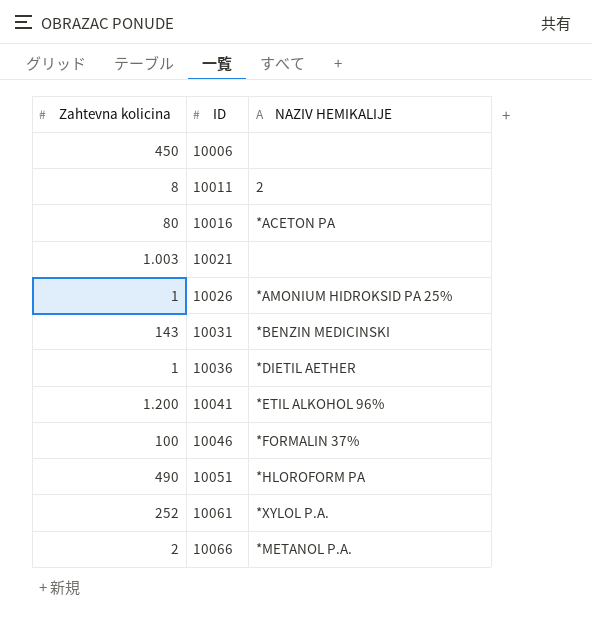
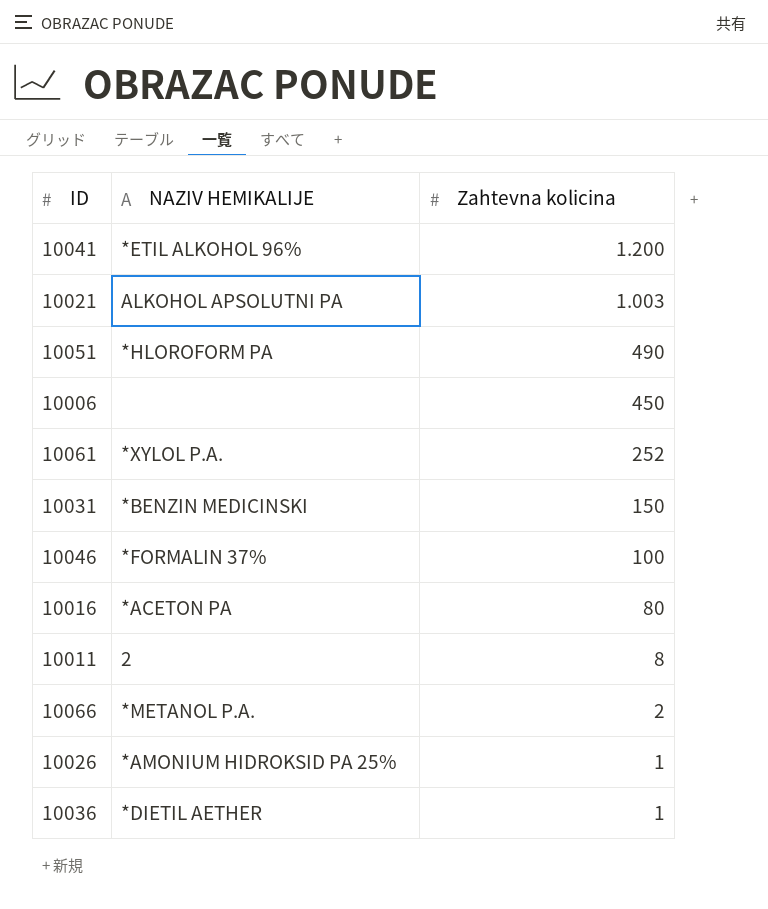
row order: ID ascending -> Zahtevna kolicina descending
column Zahtevna kolicina | position: 1 -> 3
10021 | NAZIV HEMIKALIJE: none -> ALKOHOL APSOLUTNI PA
10031 | Zahtevna kolicina: 143 -> 150

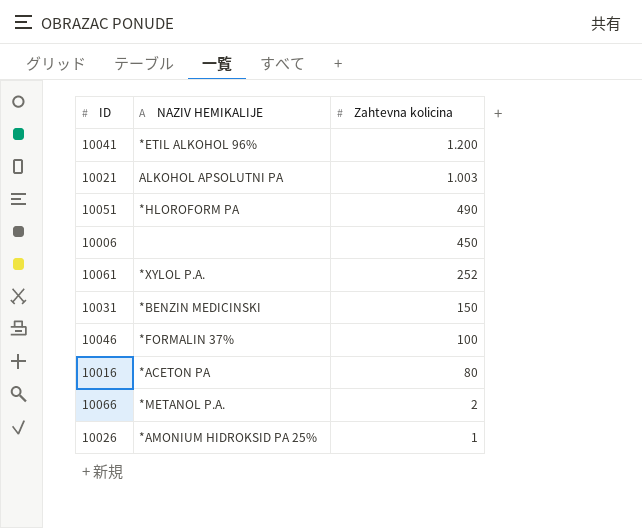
row 10011: 2 | 8 -> none
row 10036: *DIETIL AETHER | 1 -> none

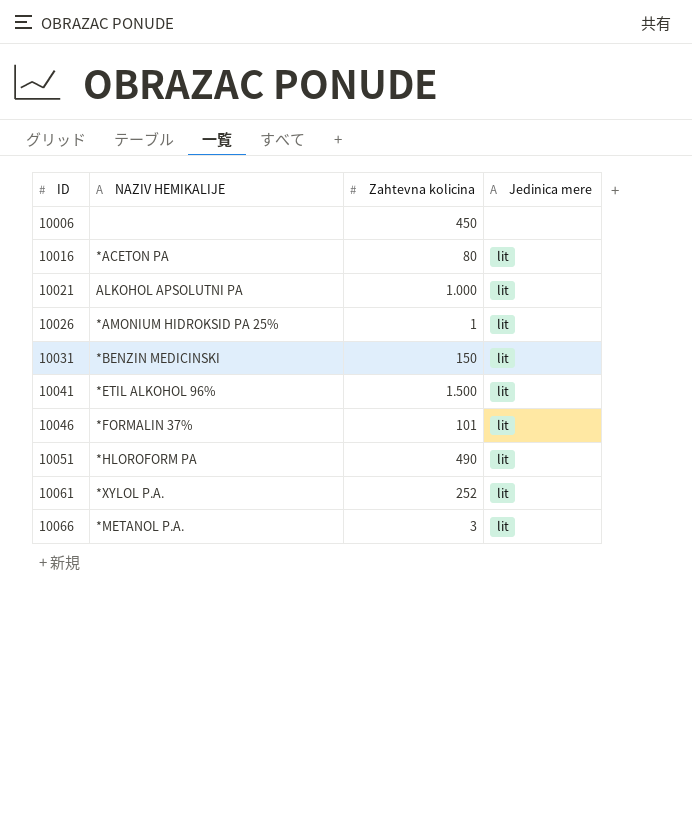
row order: Zahtevna kolicina descending -> ID ascending
column Jedinica mere | position: none -> 4
10021 | Zahtevna kolicina: 1.003 -> 1.000
10041 | Zahtevna kolicina: 1.200 -> 1.500
10046 | Zahtevna kolicina: 100 -> 101
10066 | Zahtevna kolicina: 2 -> 3

